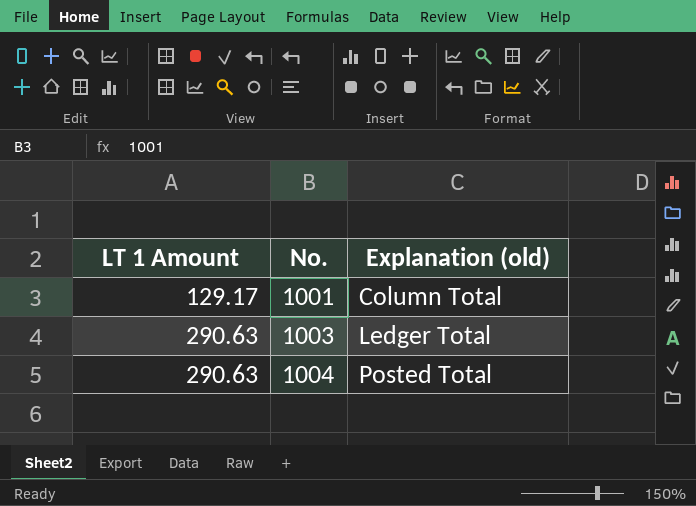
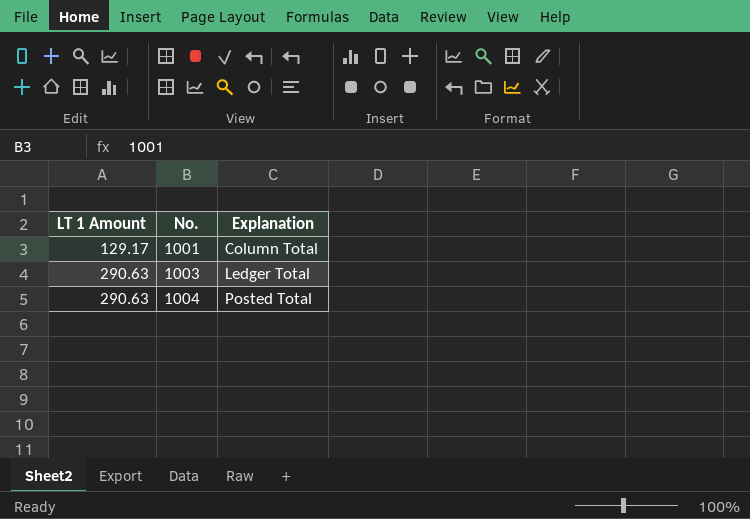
column name: Explanation (old) -> Explanation

